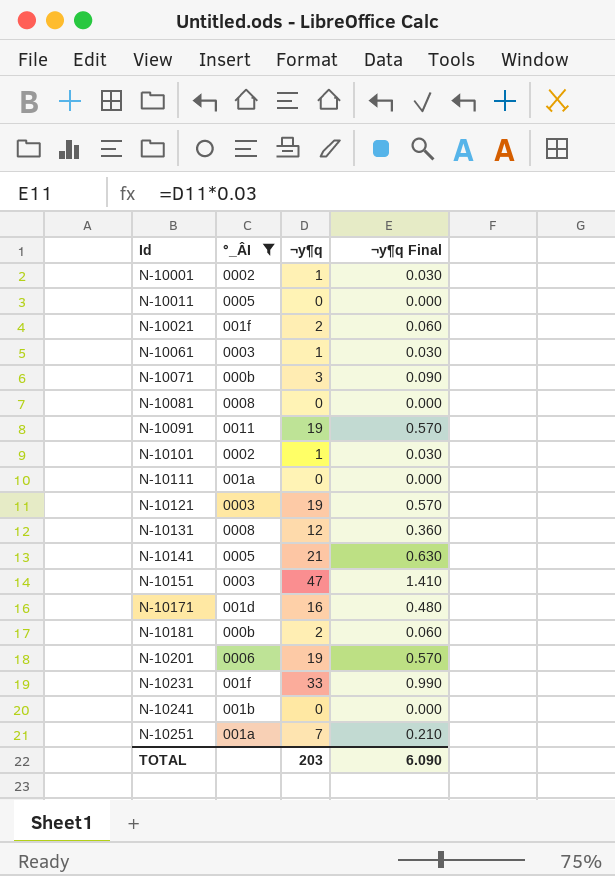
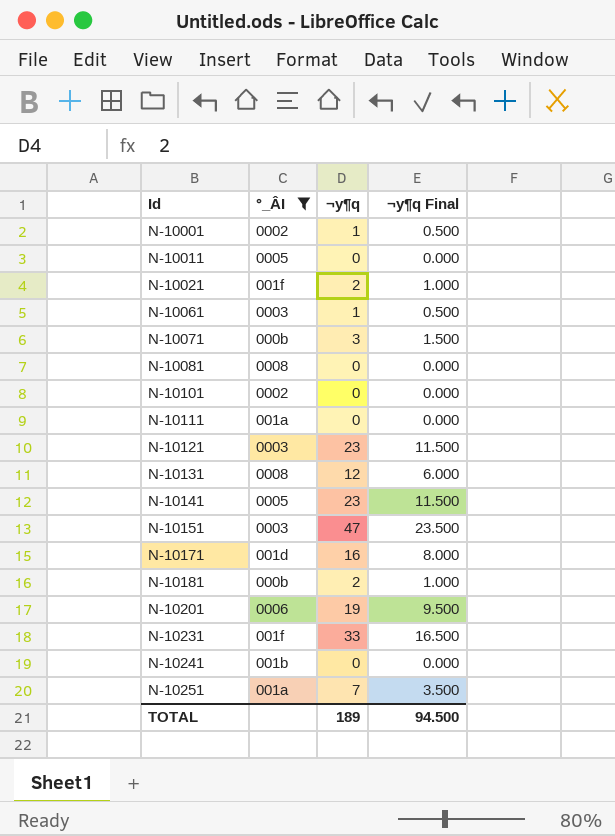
column ¬y¶q Final | formula: [¬y¶q] * 0.03 -> [¬y¶q] * 0.5
row N-10091: 0011 | 19 | 0.570 -> none
N-10101 | ¬y¶q: 1 -> 0
N-10121 | ¬y¶q: 19 -> 23
N-10141 | ¬y¶q: 21 -> 23
TOTAL | ¬y¶q: 203 -> 189
TOTAL | ¬y¶q Final: 6.090 -> 94.500

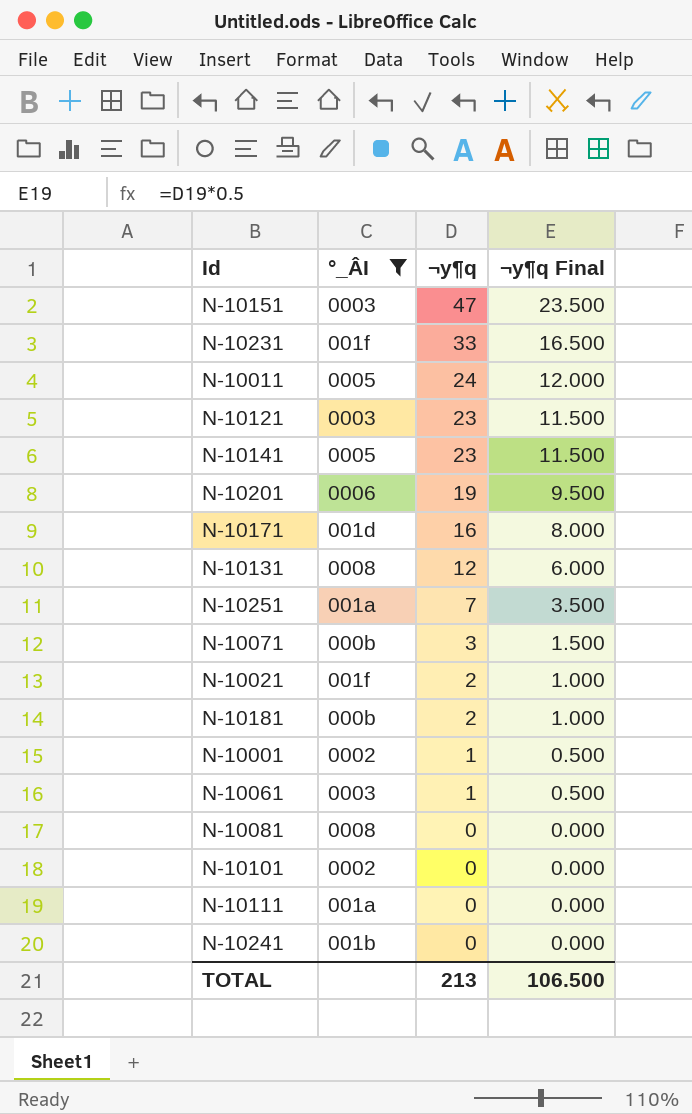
row order: Id ascending -> ¬y¶q descending
N-10011 | ¬y¶q: 0 -> 24
N-10011 | ¬y¶q Final: 0.000 -> 12.000
TOTAL | ¬y¶q: 189 -> 213
TOTAL | ¬y¶q Final: 94.500 -> 106.500

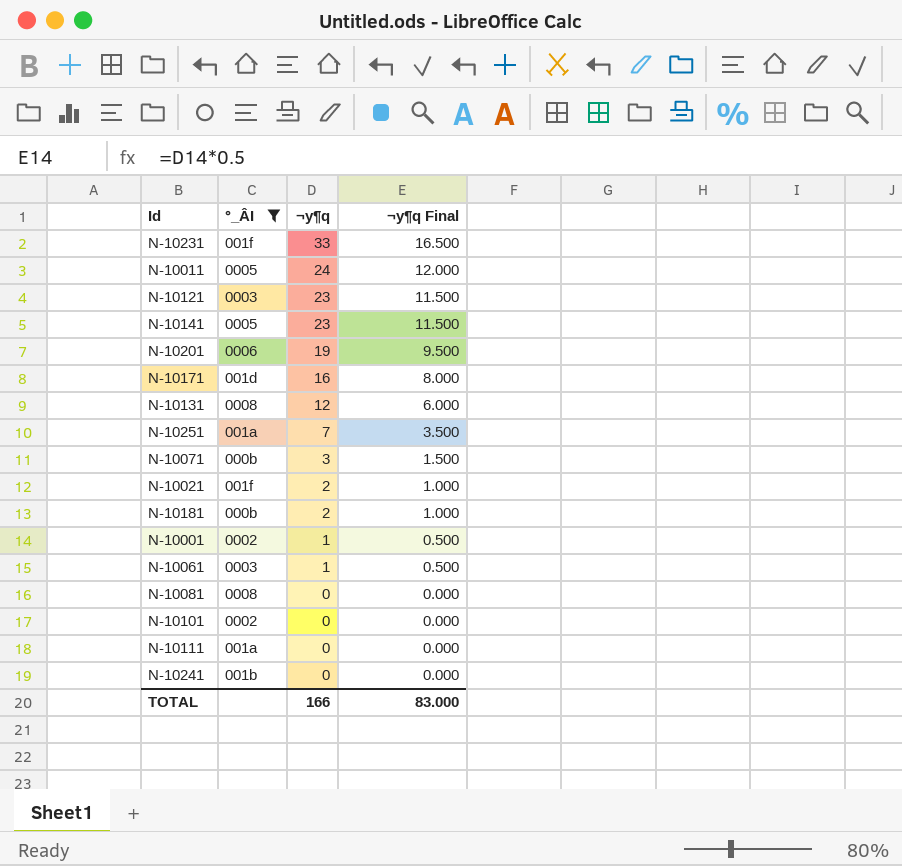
row N-10151: 0003 | 47 | 23.500 -> none
TOTAL | ¬y¶q: 213 -> 166
TOTAL | ¬y¶q Final: 106.500 -> 83.000

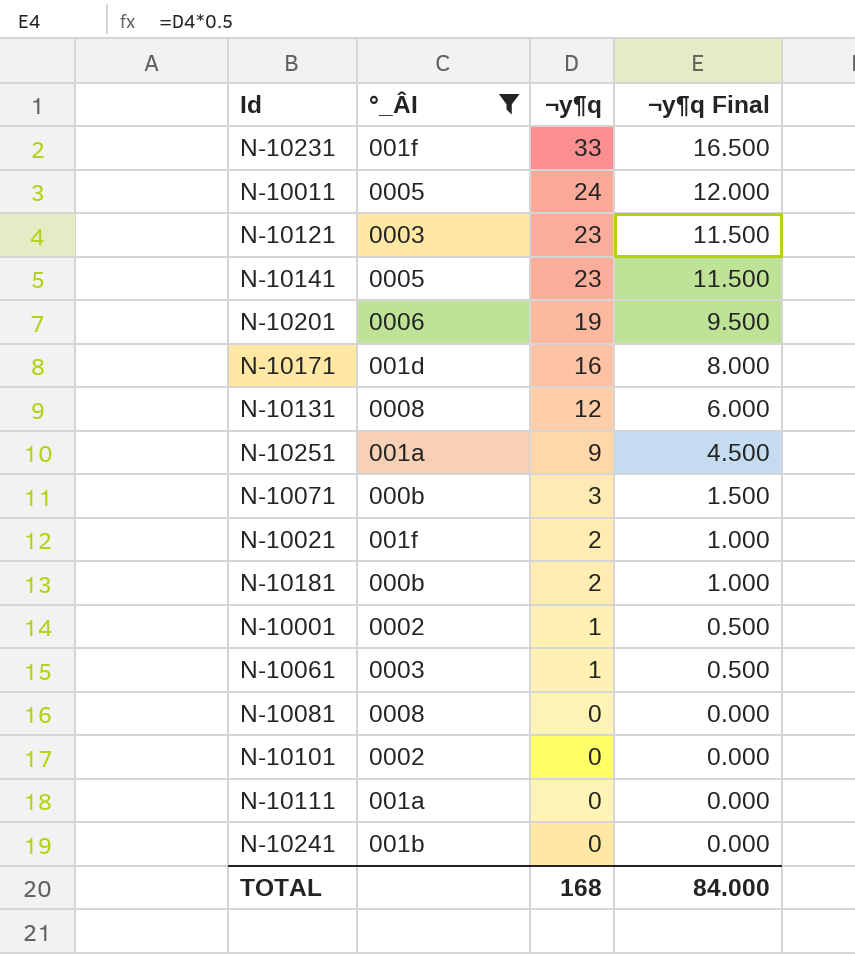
N-10251 | ¬y¶q: 7 -> 9
N-10251 | ¬y¶q Final: 3.500 -> 4.500
TOTAL | ¬y¶q: 166 -> 168
TOTAL | ¬y¶q Final: 83.000 -> 84.000

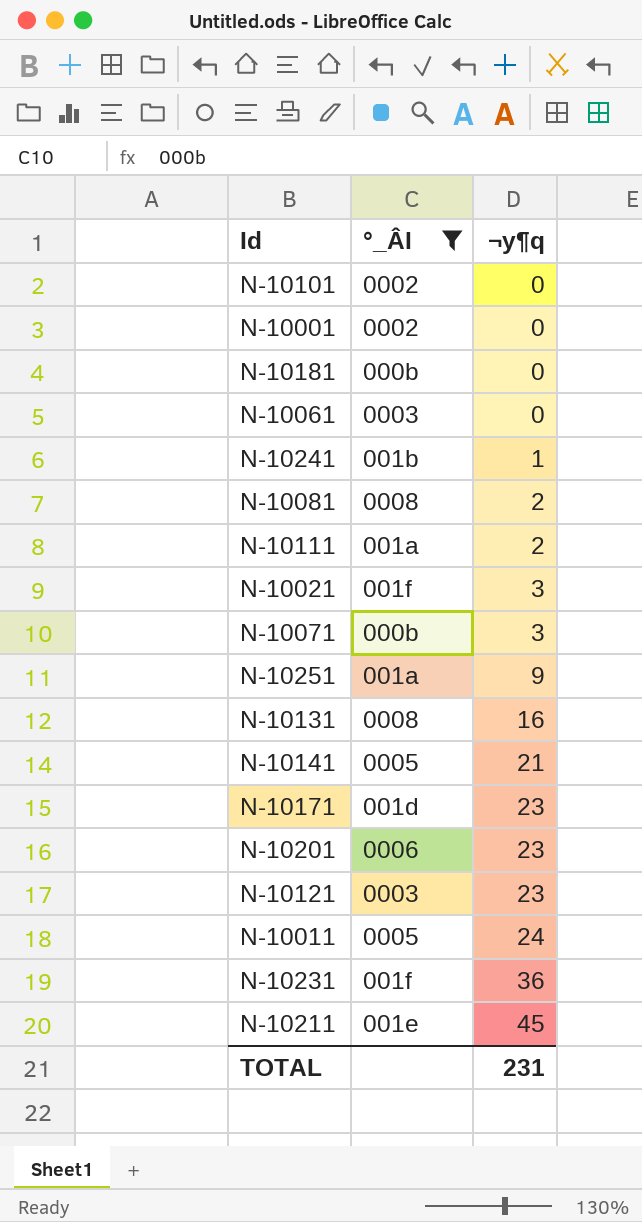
row order: ¬y¶q descending -> ¬y¶q ascending
column ¬y¶q Final | formula: [¬y¶q] * 0.5 -> none
N-10001 | ¬y¶q: 1 -> 0
N-10181 | ¬y¶q: 2 -> 0
N-10061 | ¬y¶q: 1 -> 0
N-10241 | ¬y¶q: 0 -> 1
N-10081 | ¬y¶q: 0 -> 2
N-10111 | ¬y¶q: 0 -> 2
N-10021 | ¬y¶q: 2 -> 3
N-10131 | ¬y¶q: 12 -> 16
N-10141 | ¬y¶q: 23 -> 21
N-10171 | ¬y¶q: 16 -> 23
N-10201 | ¬y¶q: 19 -> 23
N-10231 | ¬y¶q: 33 -> 36
row N-10211: none -> 001e | 45
TOTAL | ¬y¶q: 168 -> 231

